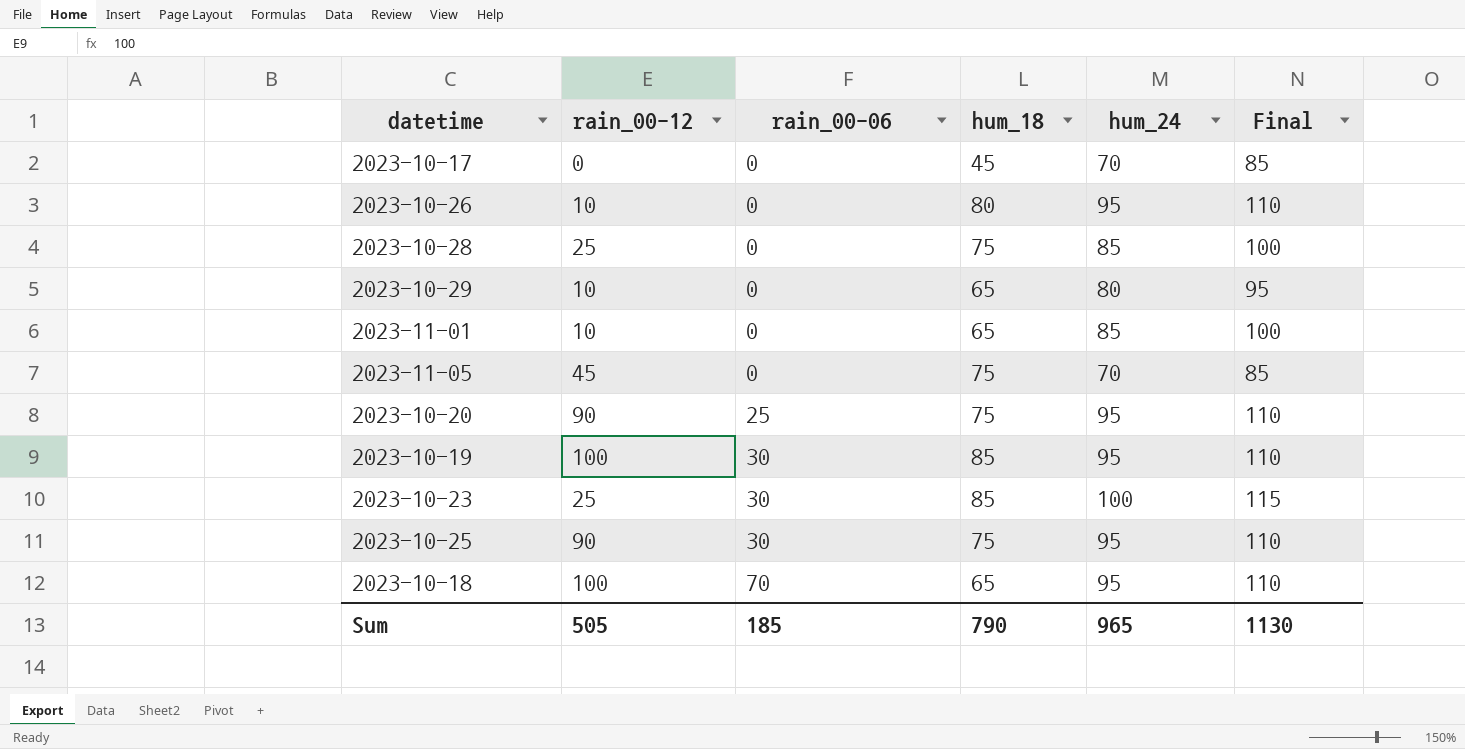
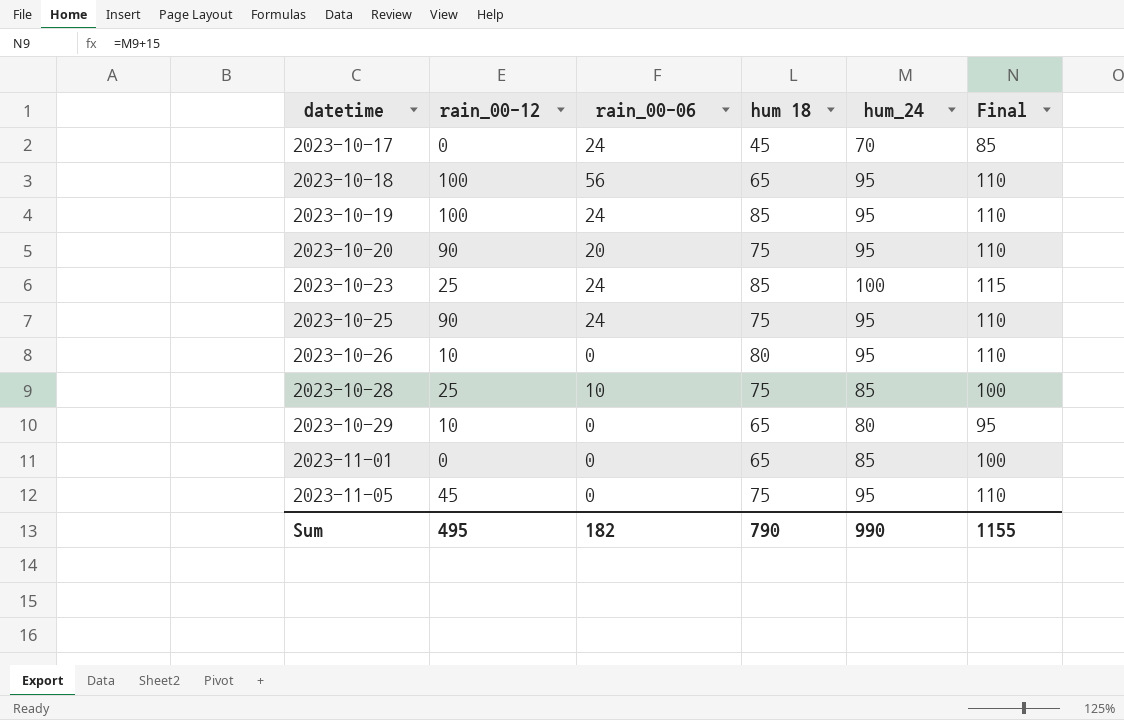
row order: rain_00-06 ascending -> datetime ascending
column name: hum_18 -> hum 18
2023-10-17 | rain_00-06: 0 -> 24
2023-10-18 | rain_00-06: 70 -> 56
2023-10-19 | rain_00-06: 30 -> 24
2023-10-20 | rain_00-06: 25 -> 20
2023-10-23 | rain_00-06: 30 -> 24
2023-10-25 | rain_00-06: 30 -> 24
2023-10-28 | rain_00-06: 0 -> 10
2023-11-01 | rain_00-12: 10 -> 0
2023-11-05 | hum_24: 70 -> 95
2023-11-05 | Final: 85 -> 110
Sum | rain_00-12: 505 -> 495
Sum | rain_00-06: 185 -> 182
Sum | hum_24: 965 -> 990
Sum | Final: 1130 -> 1155

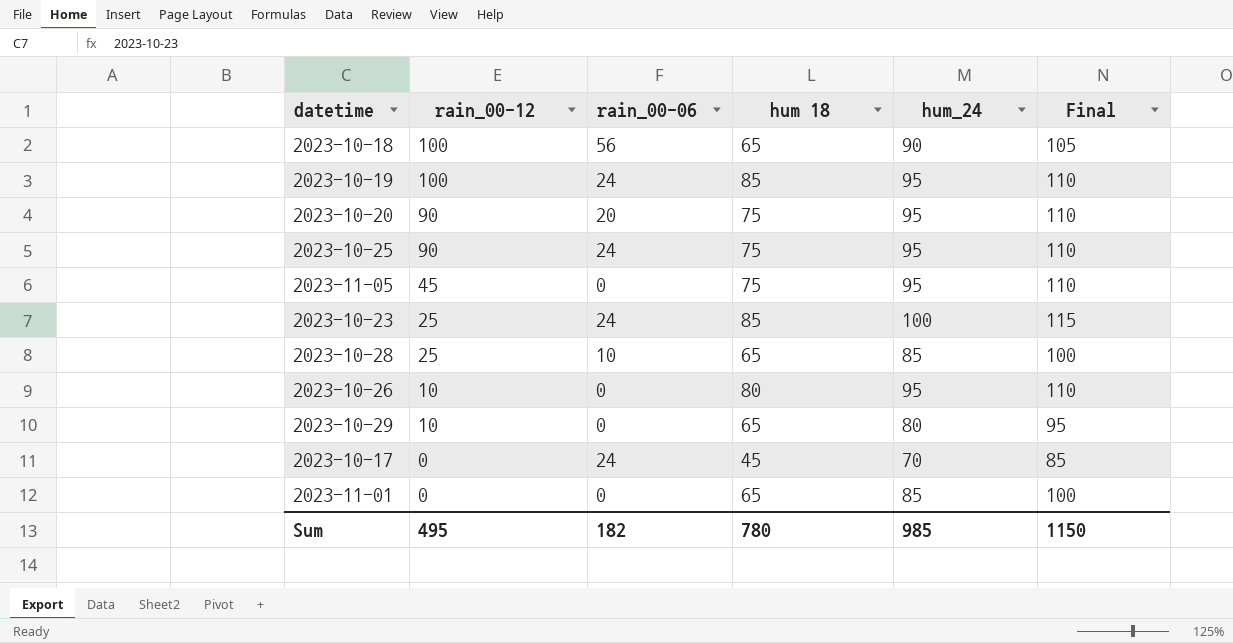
row order: datetime ascending -> rain_00-12 descending
2023-10-18 | hum_24: 95 -> 90
2023-10-18 | Final: 110 -> 105
2023-10-28 | hum 18: 75 -> 65
Sum | hum 18: 790 -> 780
Sum | hum_24: 990 -> 985
Sum | Final: 1155 -> 1150

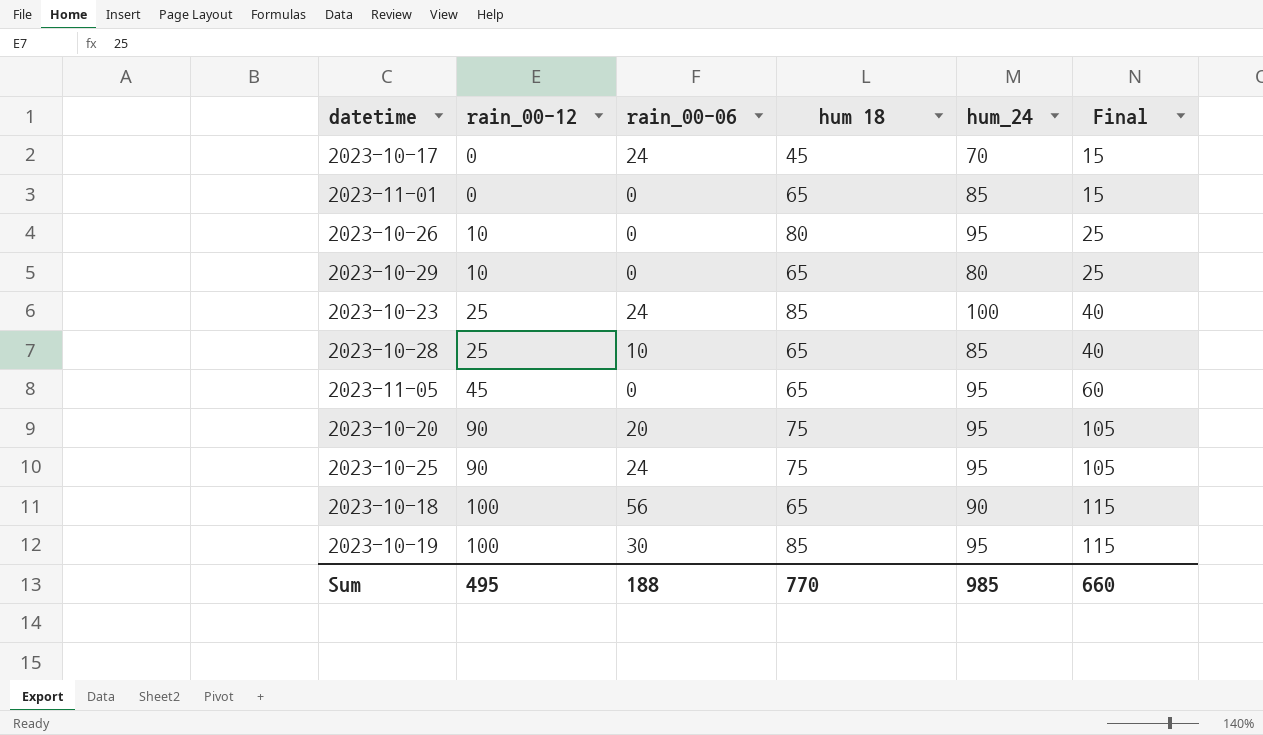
row order: rain_00-12 descending -> rain_00-12 ascending
column Final | formula: [hum_24] + 15 -> [rain_00-12] + 15
2023-11-05 | hum 18: 75 -> 65
2023-10-19 | rain_00-06: 24 -> 30
Sum | rain_00-06: 182 -> 188
Sum | hum 18: 780 -> 770
Sum | Final: 1150 -> 660

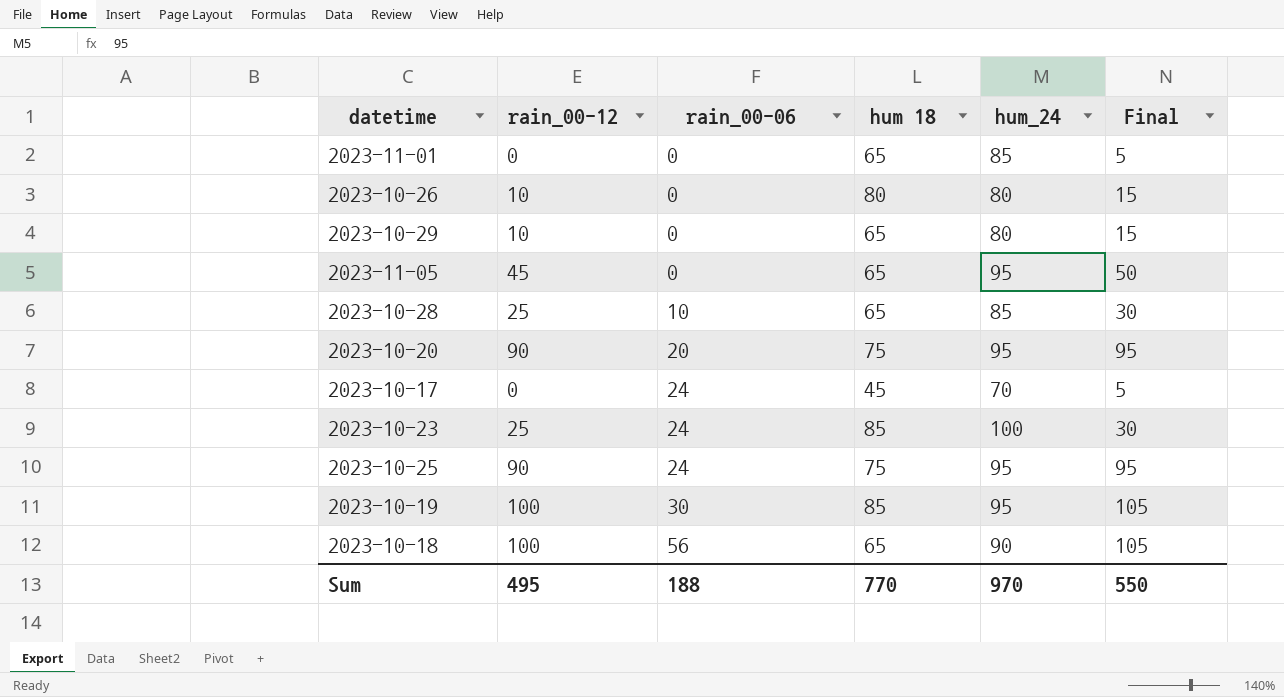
row order: rain_00-12 ascending -> rain_00-06 ascending
column Final | formula: [rain_00-12] + 15 -> [rain_00-12] + 5
2023-10-26 | hum_24: 95 -> 80
Sum | hum_24: 985 -> 970
Sum | Final: 660 -> 550

